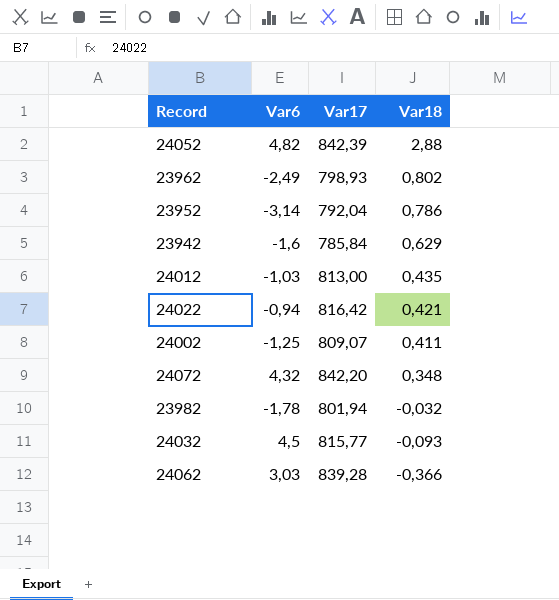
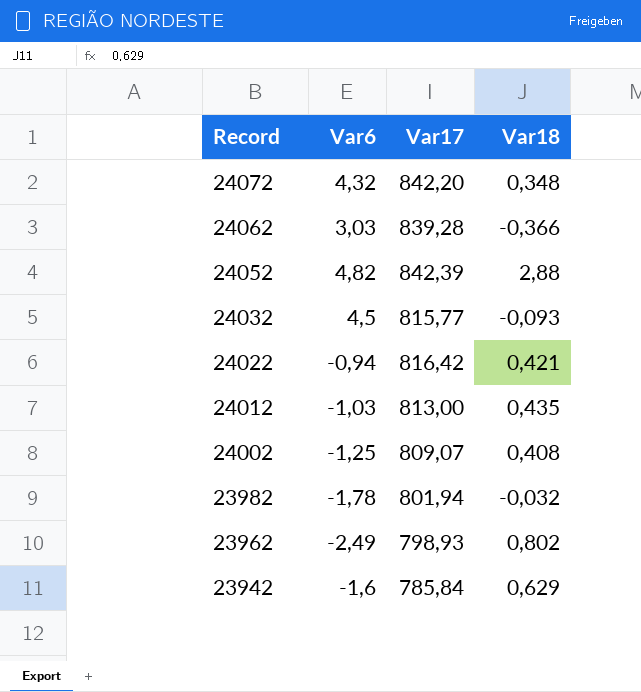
row order: Var18 descending -> Record descending
row 23952: -3,14 | 792,04 | 0,786 -> none
24002 | Var18: 0,411 -> 0,408

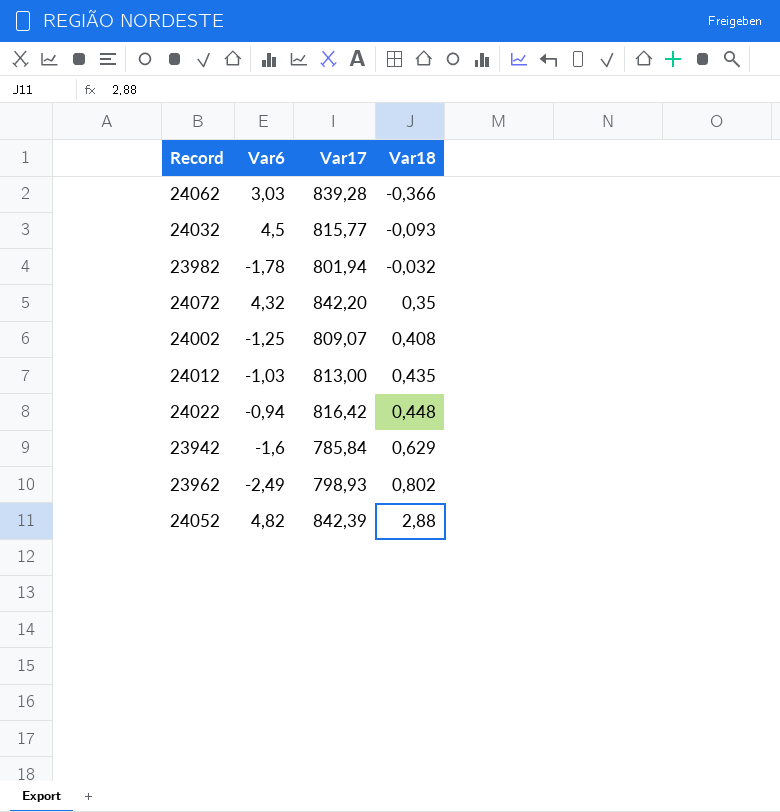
row order: Record descending -> Var18 ascending
24072 | Var18: 0,348 -> 0,35
24022 | Var18: 0,421 -> 0,448

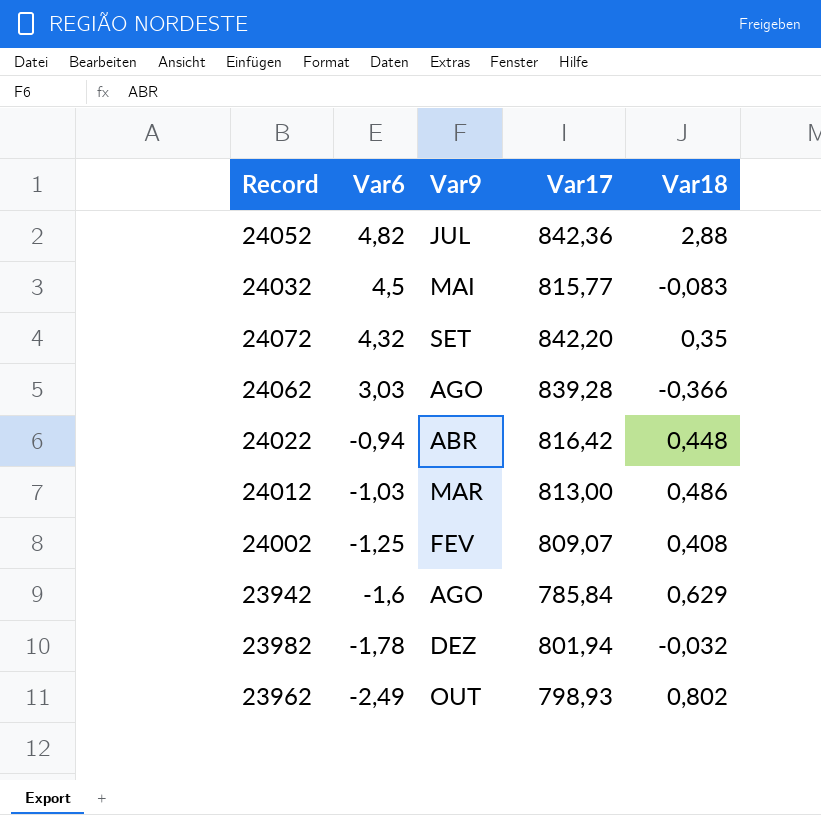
row order: Var18 ascending -> Var6 descending
column Var9 | position: none -> 3
24052 | Var17: 842,39 -> 842,36
24032 | Var18: -0,093 -> -0,083
24012 | Var18: 0,435 -> 0,486

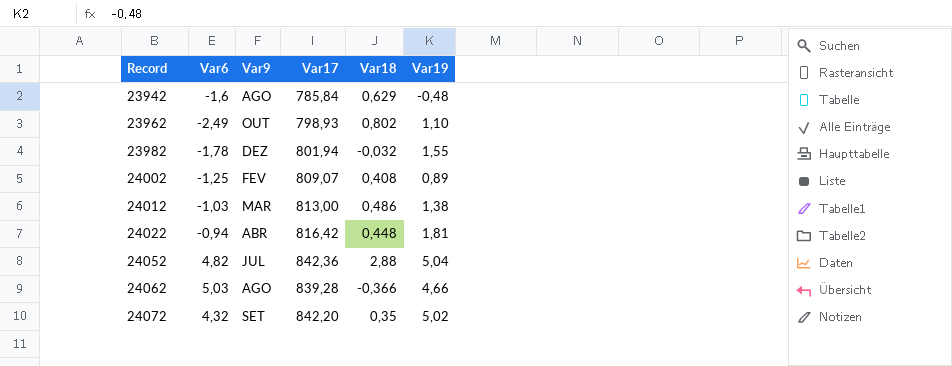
row order: Var6 descending -> Record ascending
column Var19 | position: none -> 6
row 24032: 4,5 | MAI | 815,77 | -0,083 -> none
24062 | Var6: 3,03 -> 5,03

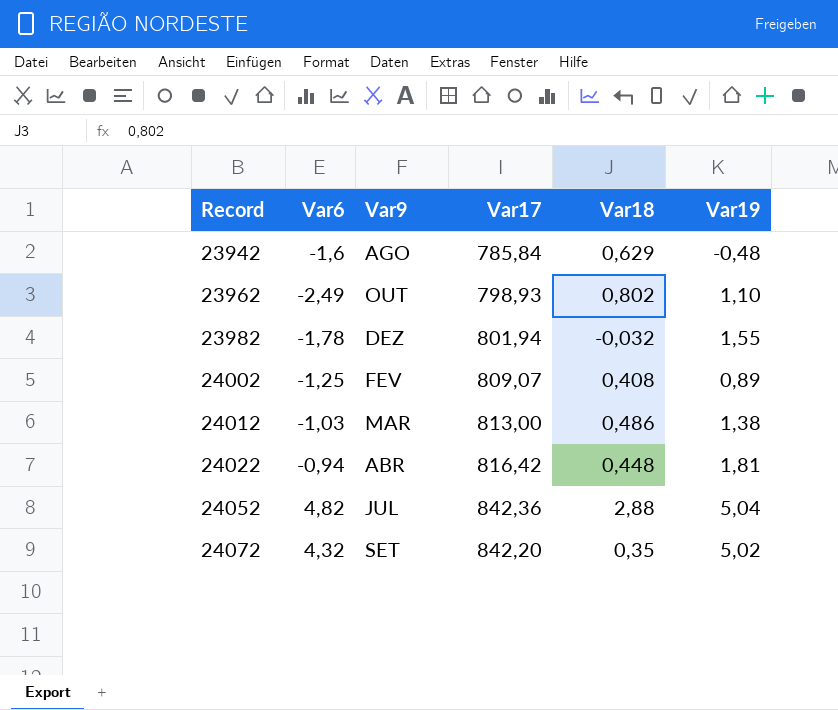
row 24062: 5,03 | AGO | 839,28 | -0,366 | 4,66 -> none

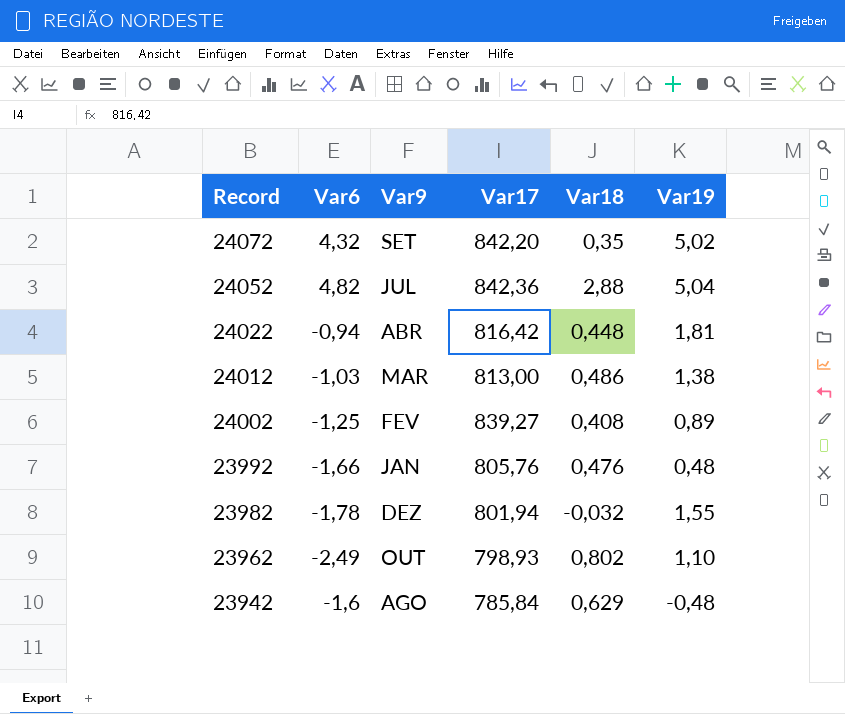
row order: Record ascending -> Record descending
24002 | Var17: 809,07 -> 839,27
row 23992: none -> -1,66 | JAN | 805,76 | 0,476 | 0,48

